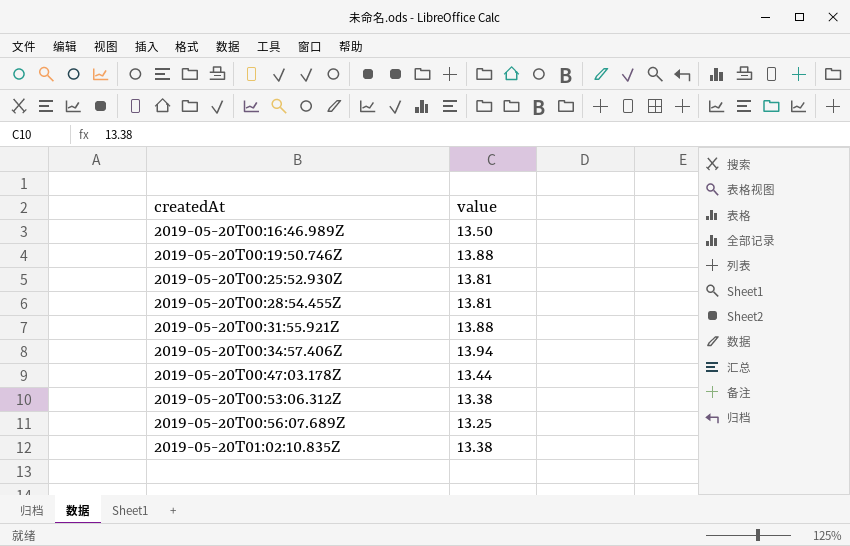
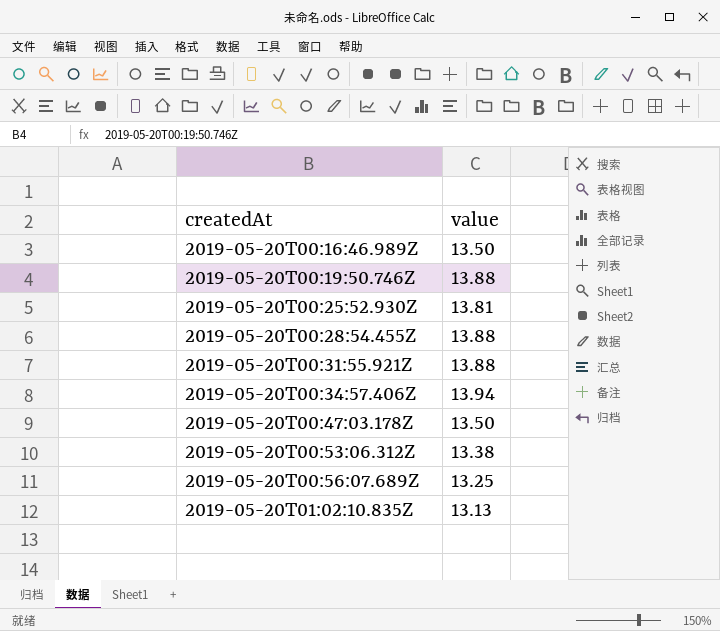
2019-05-20T00:28:54.455Z | value: 13.81 -> 13.88
2019-05-20T00:47:03.178Z | value: 13.44 -> 13.50
2019-05-20T01:02:10.835Z | value: 13.38 -> 13.13

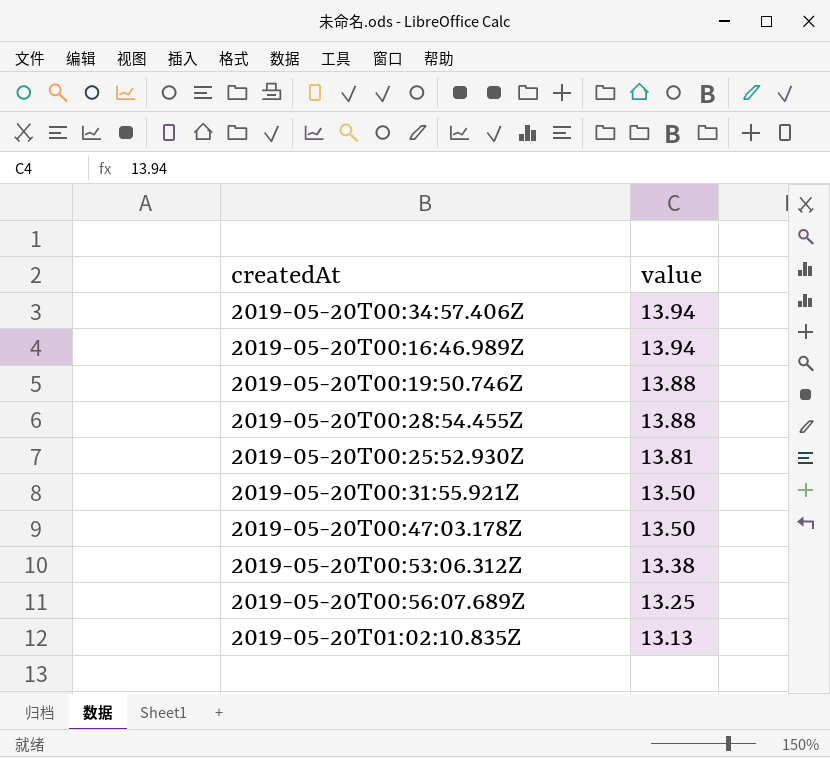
row order: createdAt ascending -> value descending
2019-05-20T00:16:46.989Z | value: 13.50 -> 13.94
2019-05-20T00:31:55.921Z | value: 13.88 -> 13.50

